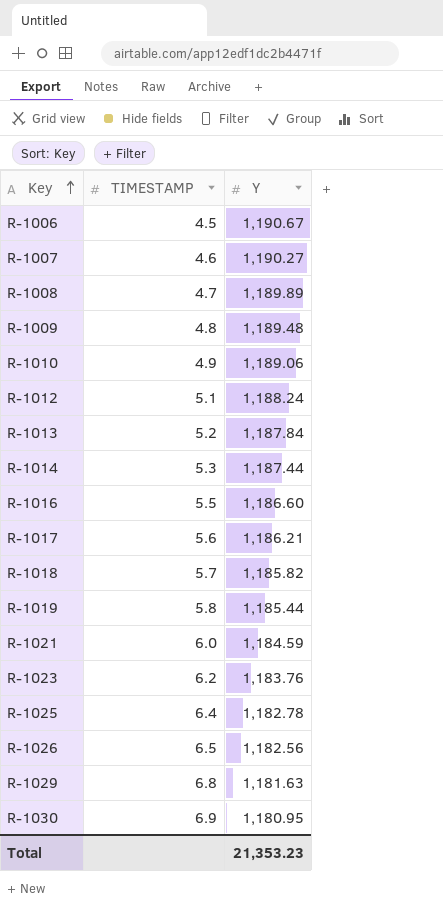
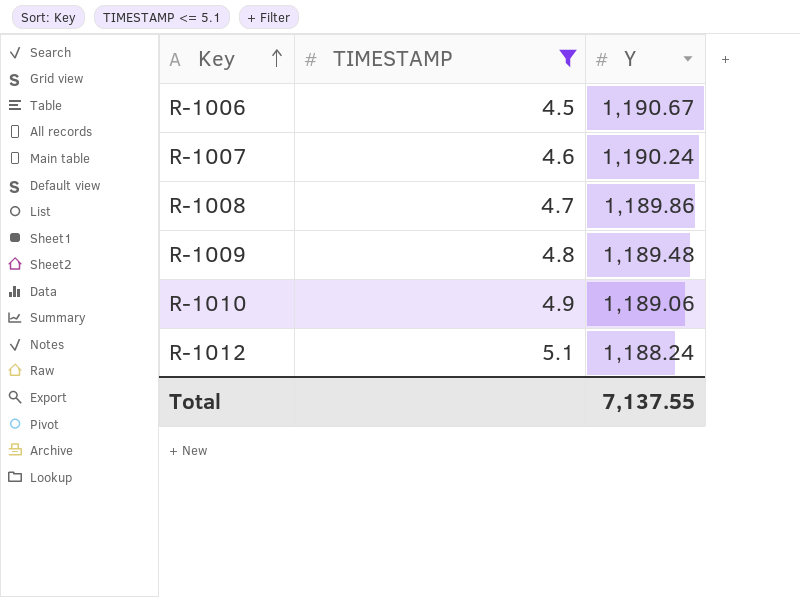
filter: none -> TIMESTAMP <= 5.1
R-1007 | Y: 1,190.27 -> 1,190.24
R-1008 | Y: 1,189.89 -> 1,189.86
Total | Y: 21,353.23 -> 7,137.55

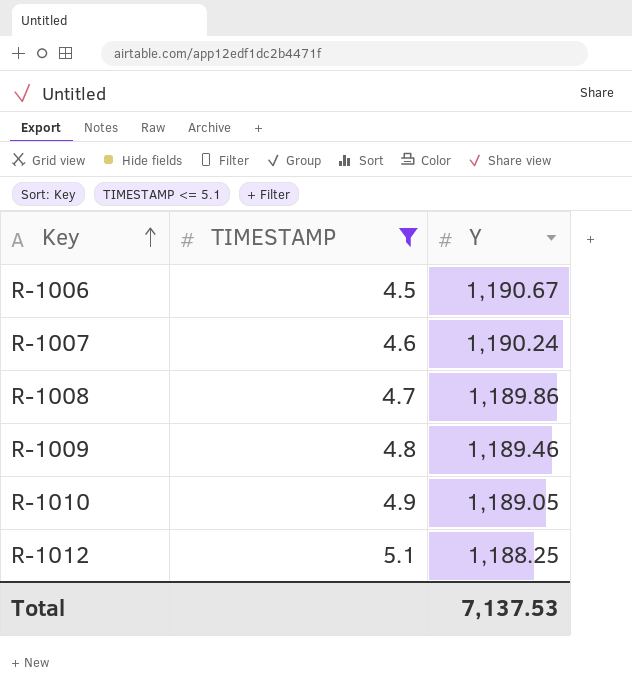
R-1009 | Y: 1,189.48 -> 1,189.46
R-1010 | Y: 1,189.06 -> 1,189.05
R-1012 | Y: 1,188.24 -> 1,188.25
Total | Y: 7,137.55 -> 7,137.53

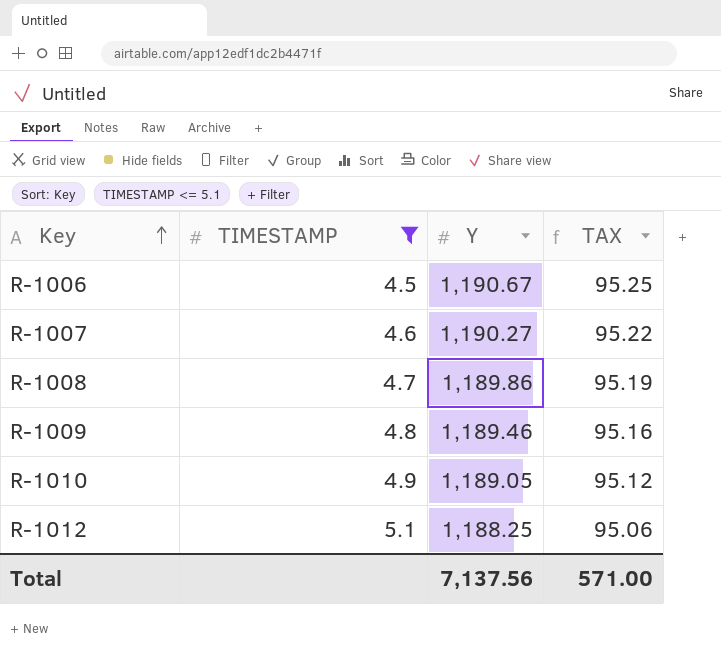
column TAX | formula: none -> [Y] * 0.08
R-1007 | Y: 1,190.24 -> 1,190.27
Total | Y: 7,137.53 -> 7,137.56

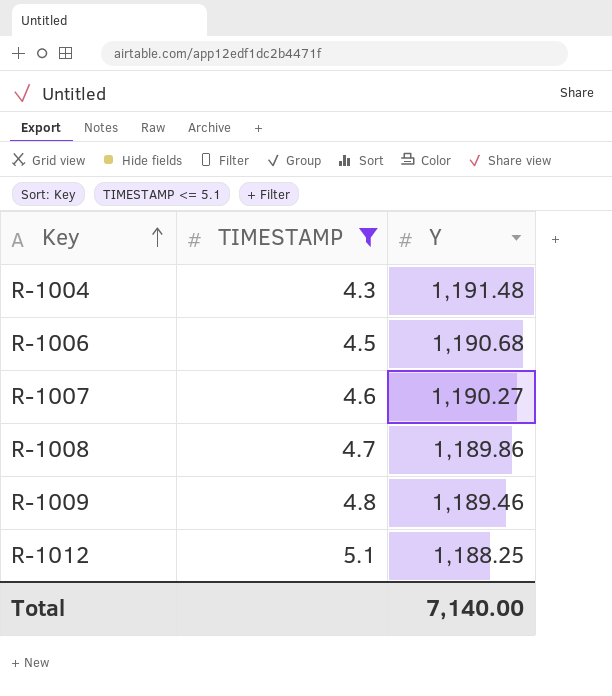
column TAX | formula: [Y] * 0.08 -> none
row R-1010: 4.9 | 1,189.05 | 95.12 -> none
row R-1004: none -> 4.3 | 1,191.48
R-1006 | Y: 1,190.67 -> 1,190.68
Total | Y: 7,137.56 -> 7,140.00

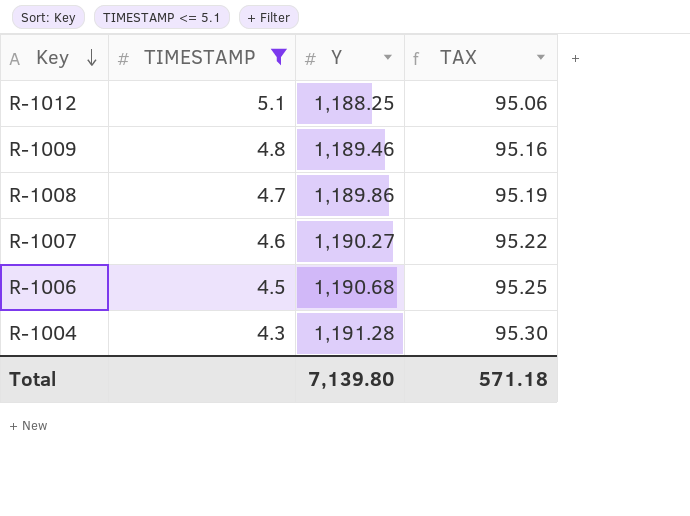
row order: Key ascending -> Key descending
column TAX | formula: none -> [Y] * 0.08
R-1004 | Y: 1,191.48 -> 1,191.28
Total | Y: 7,140.00 -> 7,139.80

